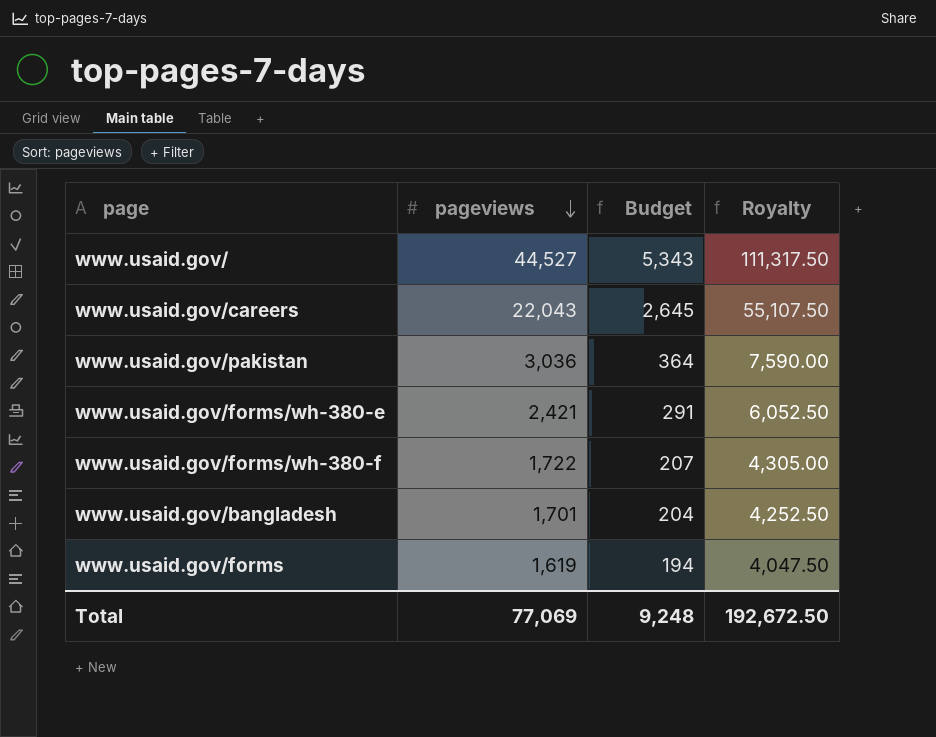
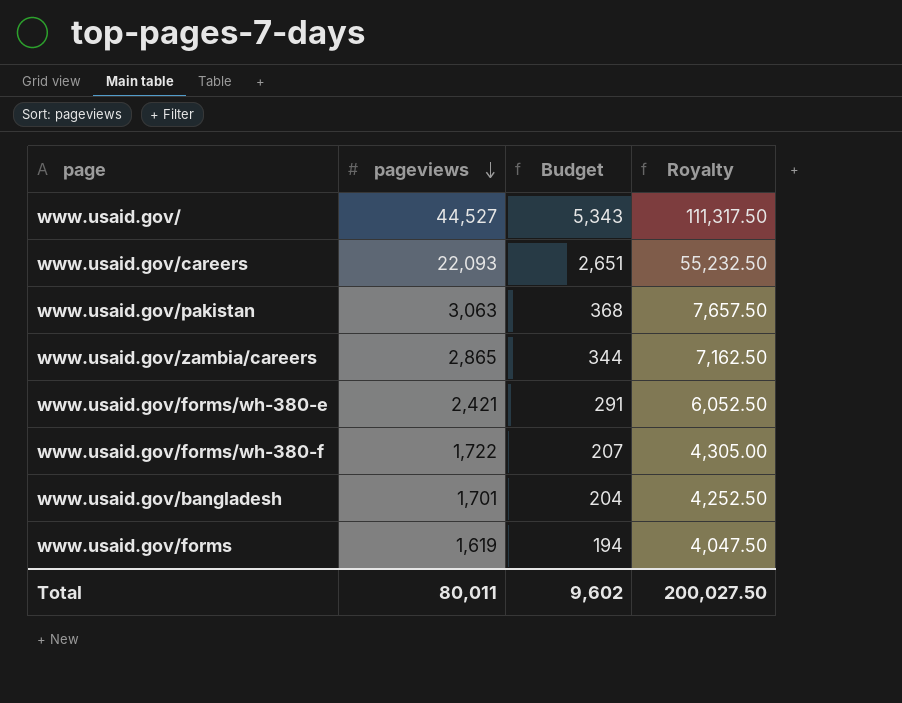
www.usaid.gov/careers | pageviews: 22,043 -> 22,093
www.usaid.gov/careers | Budget: 2,645 -> 2,651
www.usaid.gov/careers | Royalty: 55,107.50 -> 55,232.50
www.usaid.gov/pakistan | pageviews: 3,036 -> 3,063
www.usaid.gov/pakistan | Budget: 364 -> 368
www.usaid.gov/pakistan | Royalty: 7,590.00 -> 7,657.50
row www.usaid.gov/zambia/careers: none -> 2,865 | 344 | 7,162.50
Total | pageviews: 77,069 -> 80,011
Total | Budget: 9,248 -> 9,602
Total | Royalty: 192,672.50 -> 200,027.50

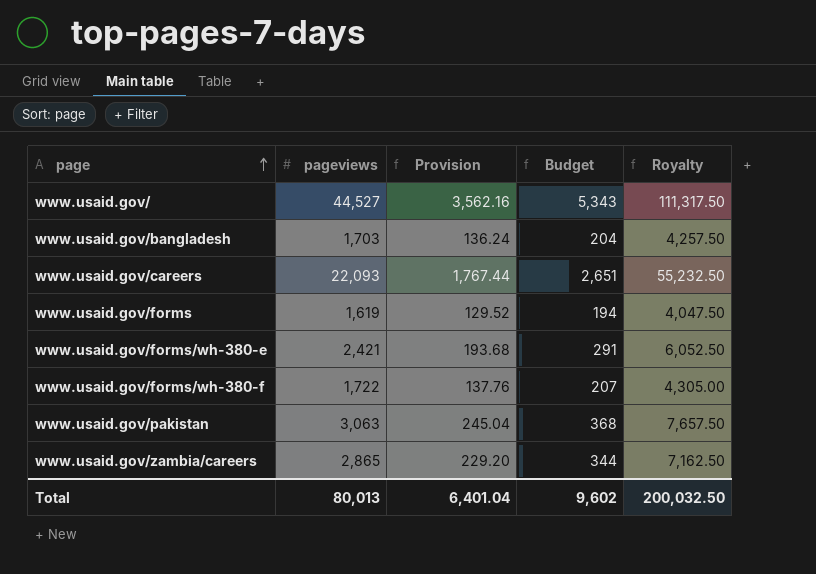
row order: pageviews descending -> page ascending
column Provision | formula: none -> [pageviews] * 0.08
www.usaid.gov/bangladesh | pageviews: 1,701 -> 1,703
www.usaid.gov/bangladesh | Royalty: 4,252.50 -> 4,257.50
Total | pageviews: 80,011 -> 80,013
Total | Royalty: 200,027.50 -> 200,032.50

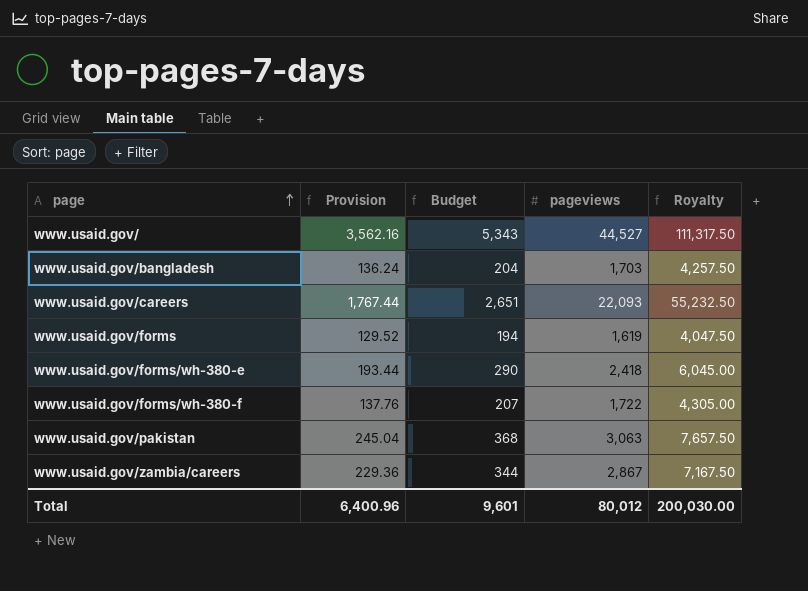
column pageviews | position: 2 -> 4
www.usaid.gov/forms/wh-380-e | Provision: 193.68 -> 193.44
www.usaid.gov/forms/wh-380-e | Budget: 291 -> 290
www.usaid.gov/forms/wh-380-e | pageviews: 2,421 -> 2,418
www.usaid.gov/forms/wh-380-e | Royalty: 6,052.50 -> 6,045.00
www.usaid.gov/zambia/careers | Provision: 229.20 -> 229.36
www.usaid.gov/zambia/careers | pageviews: 2,865 -> 2,867
www.usaid.gov/zambia/careers | Royalty: 7,162.50 -> 7,167.50
Total | Provision: 6,401.04 -> 6,400.96
Total | Budget: 9,602 -> 9,601
Total | pageviews: 80,013 -> 80,012
Total | Royalty: 200,032.50 -> 200,030.00

